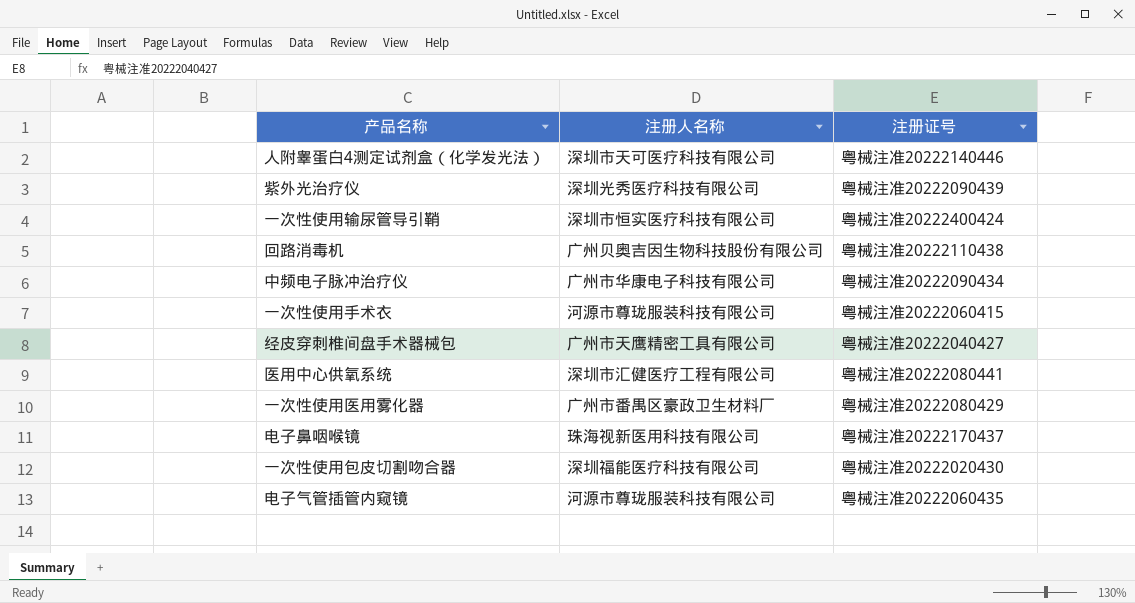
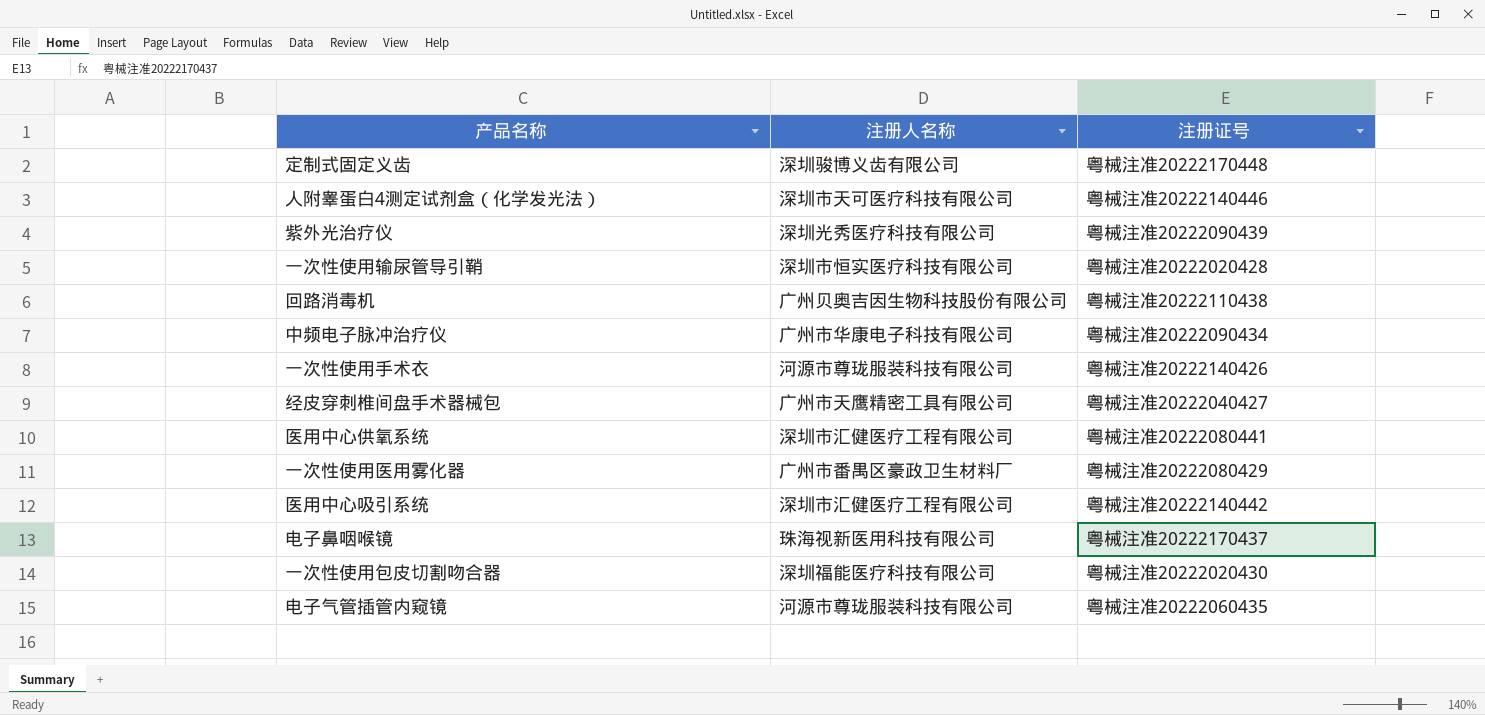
row 定制式固定义齿: none -> 深圳骏博义齿有限公司 | 粤械注准20222170448
一次性使用输尿管导引鞘 | 注册证号: 粤械注准20222400424 -> 粤械注准20222020428
一次性使用手术衣 | 注册证号: 粤械注准20222060415 -> 粤械注准20222140426
row 医用中心吸引系统: none -> 深圳市汇健医疗工程有限公司 | 粤械注准20222140442

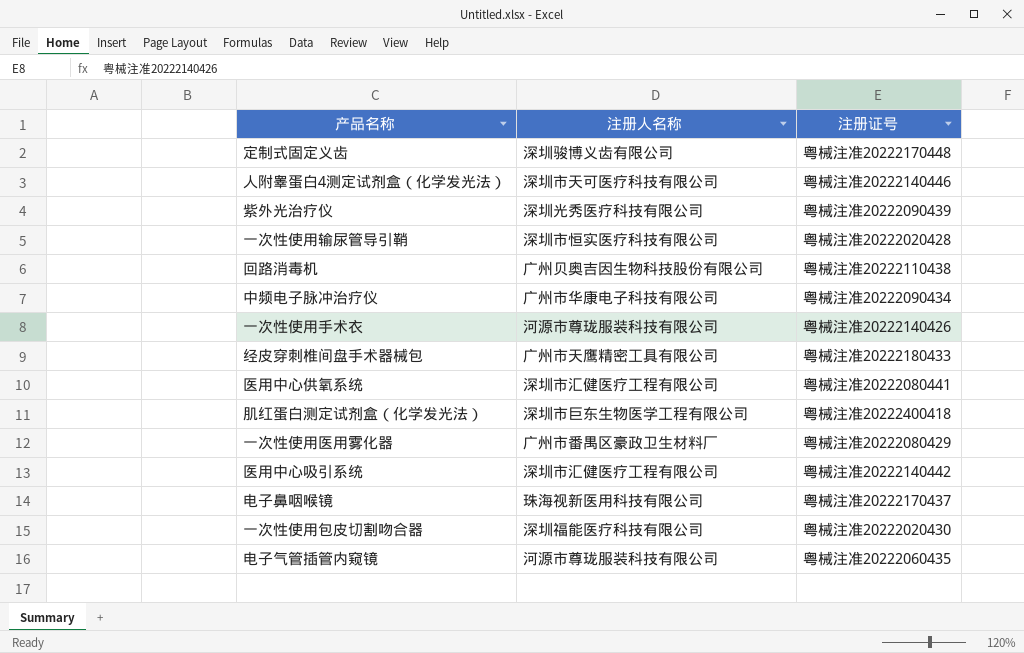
经皮穿刺椎间盘手术器械包 | 注册证号: 粤械注准20222040427 -> 粤械注准20222180433
row 肌红蛋白测定试剂盒（化学发光法）: none -> 深圳市巨东生物医学工程有限公司 | 粤械注准20222400418

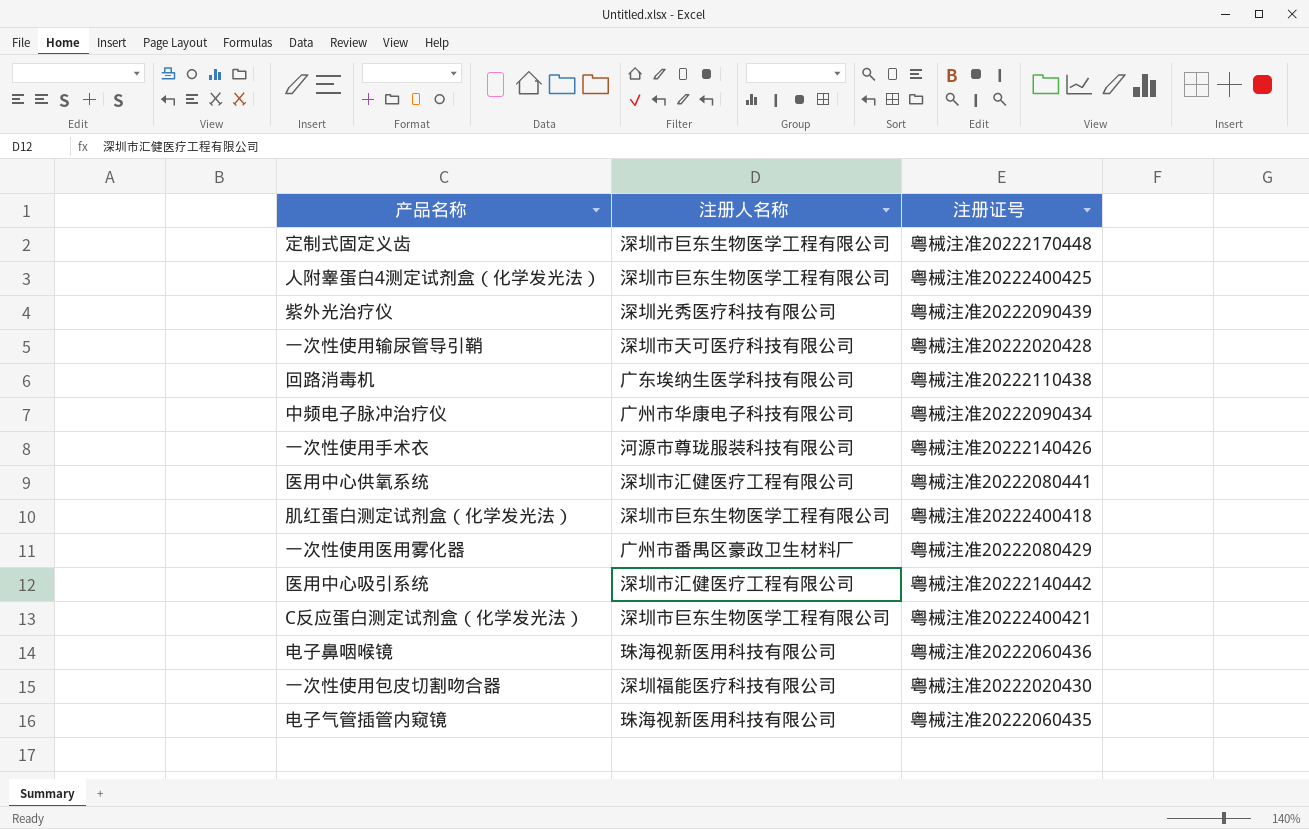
row 经皮穿刺椎间盘手术器械包: 广州市天鹰精密工具有限公司 | 粤械注准20222180433 -> none
定制式固定义齿 | 注册人名称: 深圳骏博义齿有限公司 -> 深圳市巨东生物医学工程有限公司
人附睾蛋白4测定试剂盒（化学发光法） | 注册人名称: 深圳市天可医疗科技有限公司 -> 深圳市巨东生物医学工程有限公司
人附睾蛋白4测定试剂盒（化学发光法） | 注册证号: 粤械注准20222140446 -> 粤械注准20222400425
一次性使用输尿管导引鞘 | 注册人名称: 深圳市恒实医疗科技有限公司 -> 深圳市天可医疗科技有限公司
回路消毒机 | 注册人名称: 广州贝奥吉因生物科技股份有限公司 -> 广东埃纳生医学科技有限公司
row C反应蛋白测定试剂盒（化学发光法）: none -> 深圳市巨东生物医学工程有限公司 | 粤械注准20222400421
电子鼻咽喉镜 | 注册证号: 粤械注准20222170437 -> 粤械注准20222060436
电子气管插管内窥镜 | 注册人名称: 河源市尊珑服装科技有限公司 -> 珠海视新医用科技有限公司

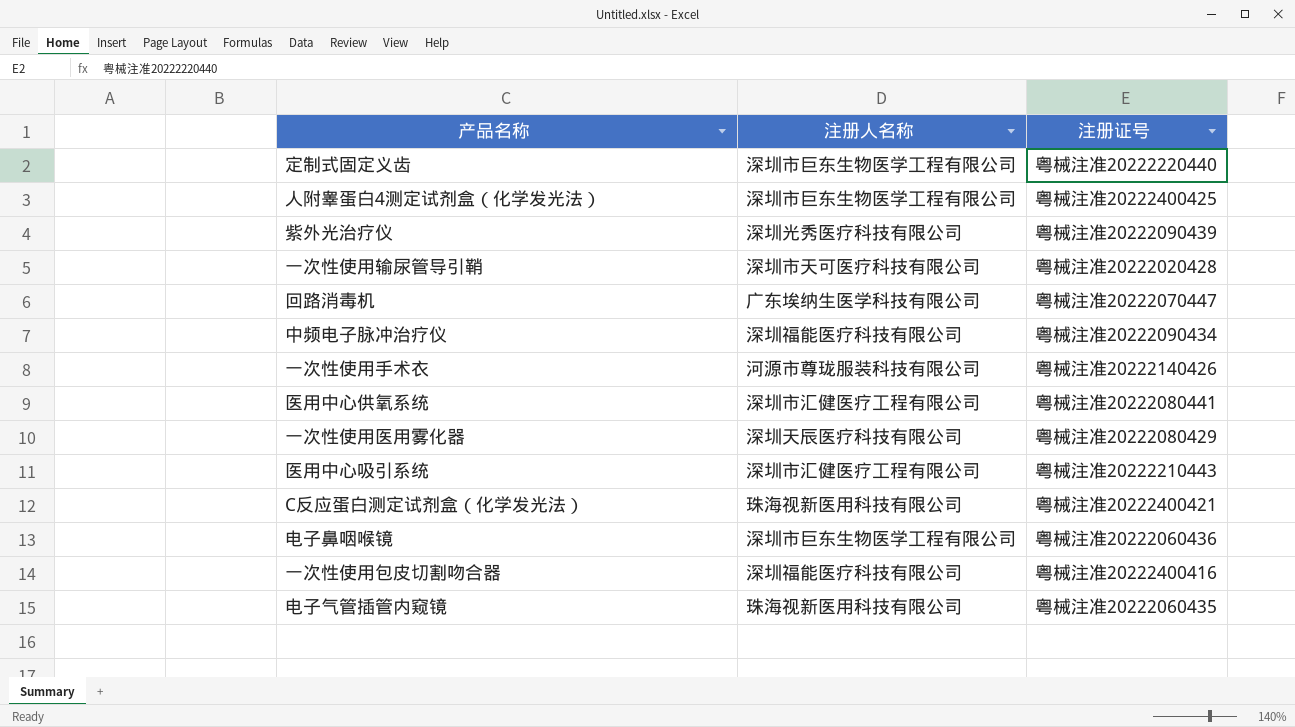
row 肌红蛋白测定试剂盒（化学发光法）: 深圳市巨东生物医学工程有限公司 | 粤械注准20222400418 -> none
定制式固定义齿 | 注册证号: 粤械注准20222170448 -> 粤械注准20222220440
回路消毒机 | 注册证号: 粤械注准20222110438 -> 粤械注准20222070447
中频电子脉冲治疗仪 | 注册人名称: 广州市华康电子科技有限公司 -> 深圳福能医疗科技有限公司
一次性使用医用雾化器 | 注册人名称: 广州市番禺区豪政卫生材料厂 -> 深圳天辰医疗科技有限公司
医用中心吸引系统 | 注册证号: 粤械注准20222140442 -> 粤械注准20222210443
C反应蛋白测定试剂盒（化学发光法） | 注册人名称: 深圳市巨东生物医学工程有限公司 -> 珠海视新医用科技有限公司
电子鼻咽喉镜 | 注册人名称: 珠海视新医用科技有限公司 -> 深圳市巨东生物医学工程有限公司
一次性使用包皮切割吻合器 | 注册证号: 粤械注准20222020430 -> 粤械注准20222400416

